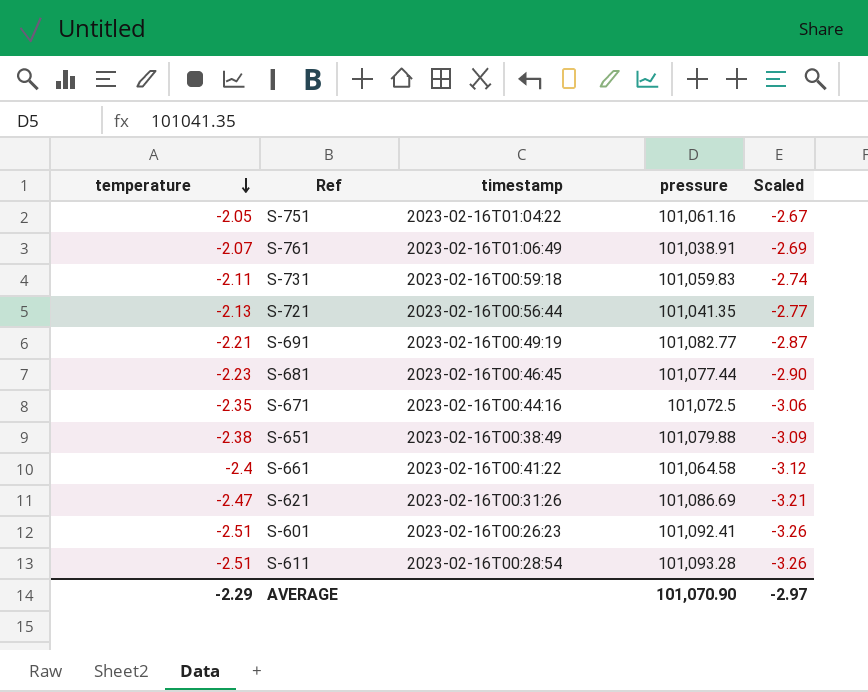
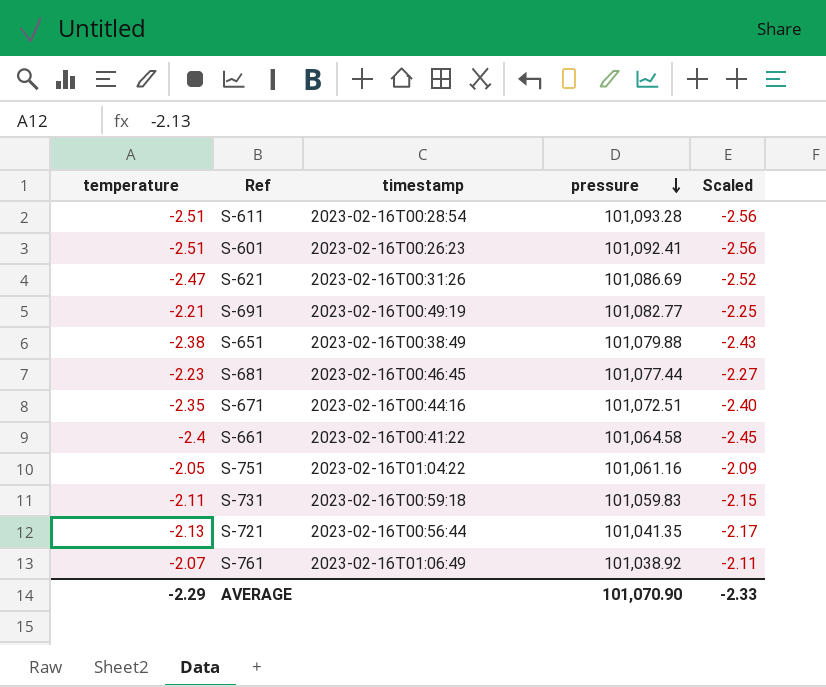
row order: temperature descending -> pressure descending
column Scaled | formula: [temperature] * 1.3 -> [temperature] * 1.02
S-671 | pressure: 101,072.5 -> 101,072.51
S-761 | pressure: 101,038.91 -> 101,038.92
AVERAGE | Scaled: -2.97 -> -2.33

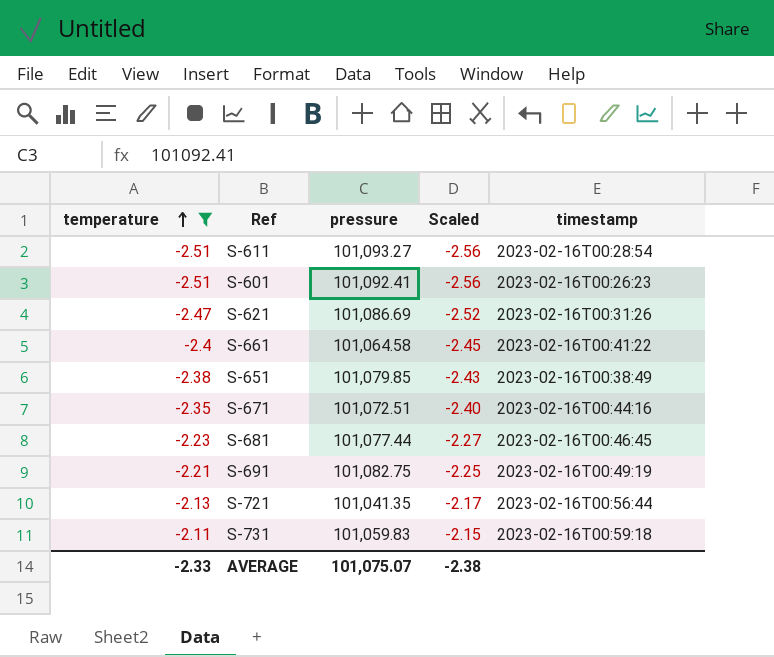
filter: none -> temperature <= -2.11
row order: pressure descending -> temperature ascending
column timestamp | position: 3 -> 5
S-611 | pressure: 101,093.28 -> 101,093.27
S-651 | pressure: 101,079.88 -> 101,079.85
S-691 | pressure: 101,082.77 -> 101,082.75
AVERAGE | temperature: -2.29 -> -2.33
AVERAGE | pressure: 101,070.90 -> 101,075.07
AVERAGE | Scaled: -2.33 -> -2.38

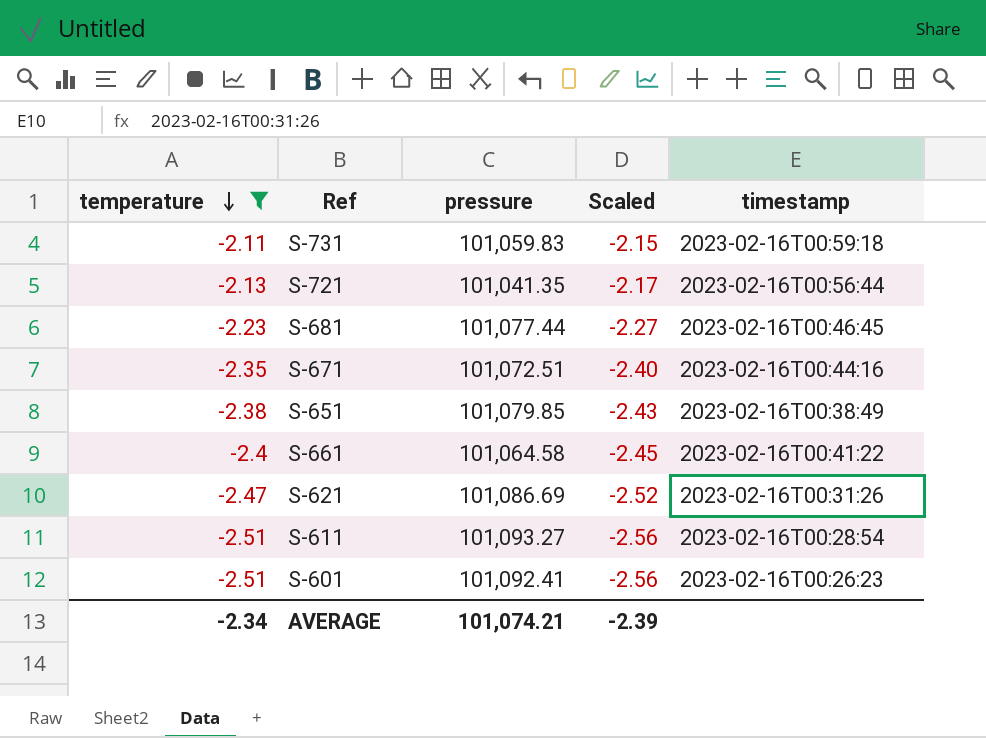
row order: temperature ascending -> temperature descending
row S-691: -2.21 | 101,082.75 | -2.25 | 2023-02-16T00:49:19 -> none
AVERAGE | temperature: -2.33 -> -2.34
AVERAGE | pressure: 101,075.07 -> 101,074.21
AVERAGE | Scaled: -2.38 -> -2.39

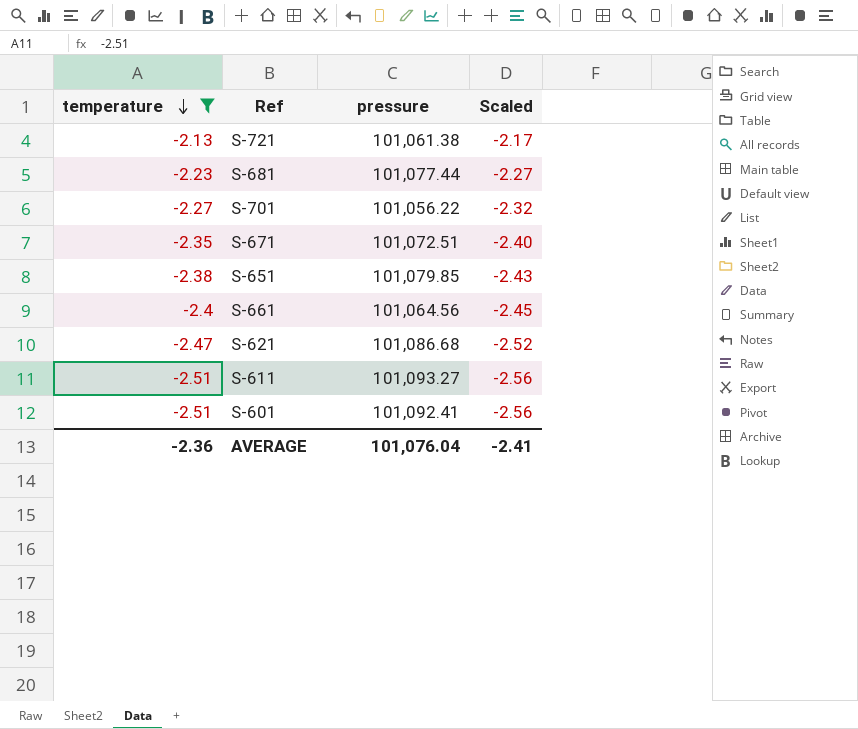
column timestamp | position: 5 -> none
row S-731: -2.11 | 101,059.83 | -2.15 | 2023-02-16T00:59:18 -> none
S-721 | pressure: 101,041.35 -> 101,061.38
row S-701: none -> -2.27 | 101,056.22 | -2.32
S-661 | pressure: 101,064.58 -> 101,064.56
S-621 | pressure: 101,086.69 -> 101,086.68
AVERAGE | temperature: -2.34 -> -2.36
AVERAGE | pressure: 101,074.21 -> 101,076.04
AVERAGE | Scaled: -2.39 -> -2.41

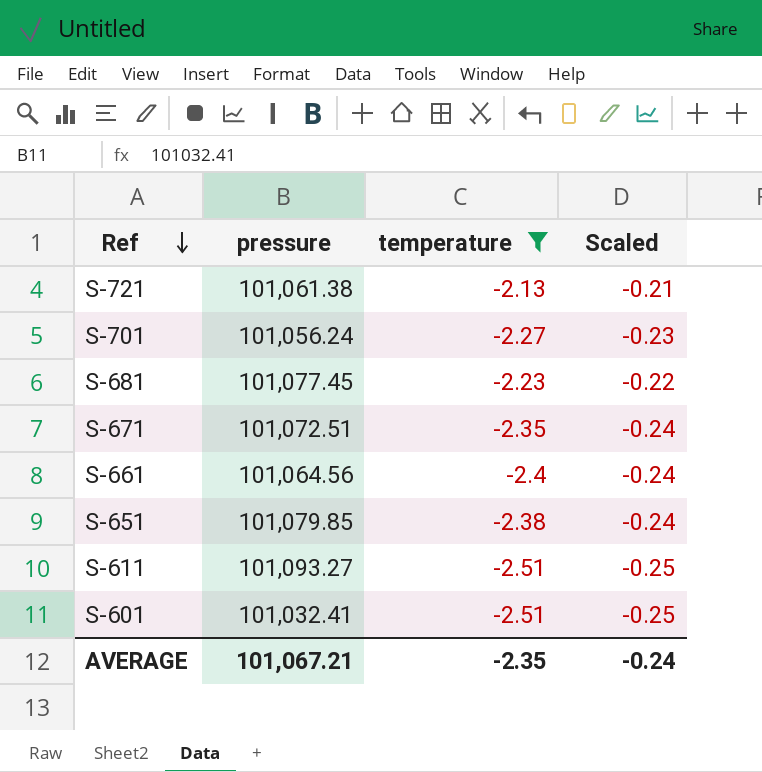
row order: temperature descending -> Ref descending
column temperature | position: 1 -> 3
column Scaled | formula: [temperature] * 1.02 -> [temperature] * 0.1
row S-621: -2.47 | 101,086.68 | -2.52 -> none
S-701 | pressure: 101,056.22 -> 101,056.24
S-681 | pressure: 101,077.44 -> 101,077.45
S-601 | pressure: 101,092.41 -> 101,032.41
AVERAGE | pressure: 101,076.04 -> 101,067.21
AVERAGE | temperature: -2.36 -> -2.35
AVERAGE | Scaled: -2.41 -> -0.24

